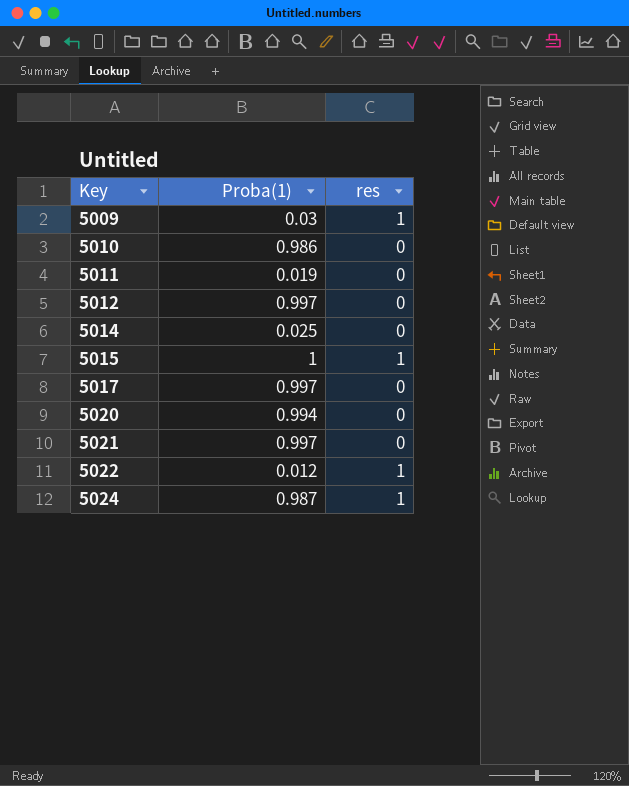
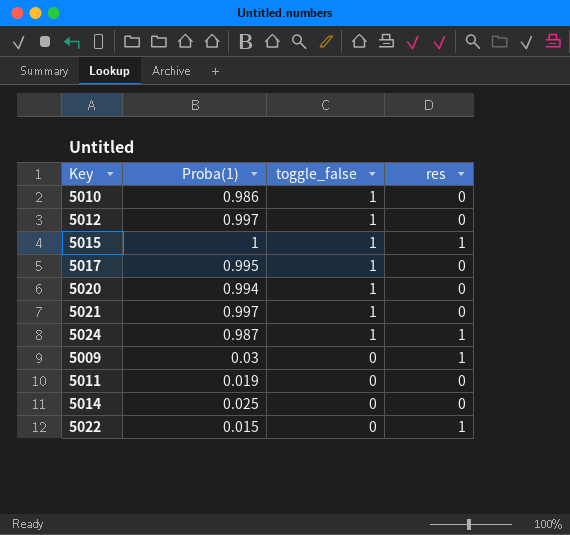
row order: Key ascending -> toggle_false descending
column toggle_false | position: none -> 3
5017 | Proba(1): 0.997 -> 0.995
5022 | Proba(1): 0.012 -> 0.015

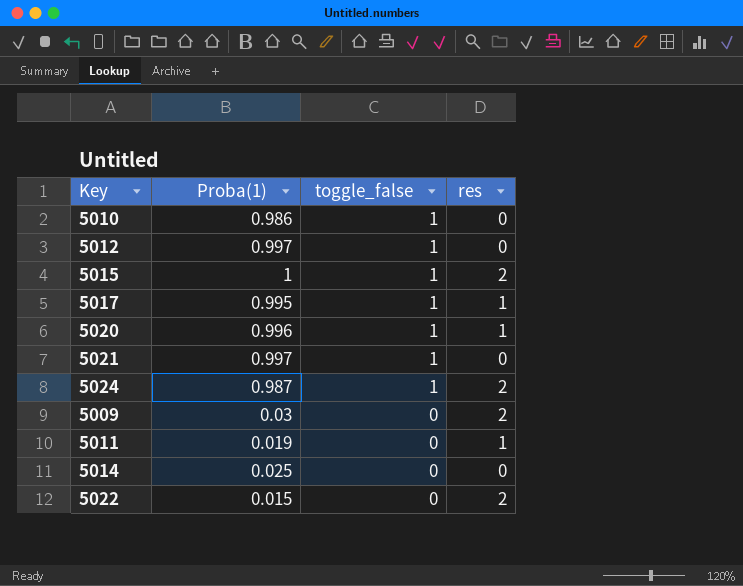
5015 | res: 1 -> 2
5017 | res: 0 -> 1
5020 | Proba(1): 0.994 -> 0.996
5020 | res: 0 -> 1
5024 | res: 1 -> 2
5009 | res: 1 -> 2
5011 | res: 0 -> 1
5022 | res: 1 -> 2

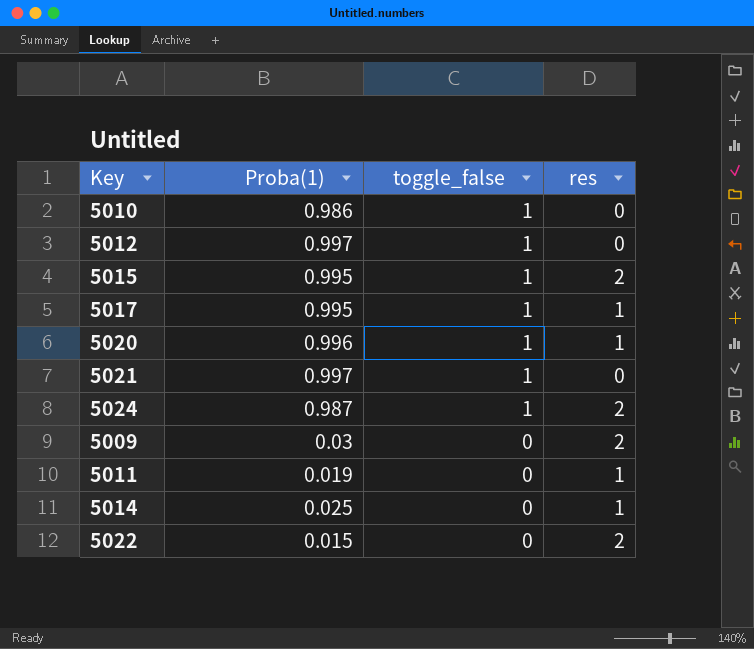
5015 | Proba(1): 1 -> 0.995
5014 | res: 0 -> 1

